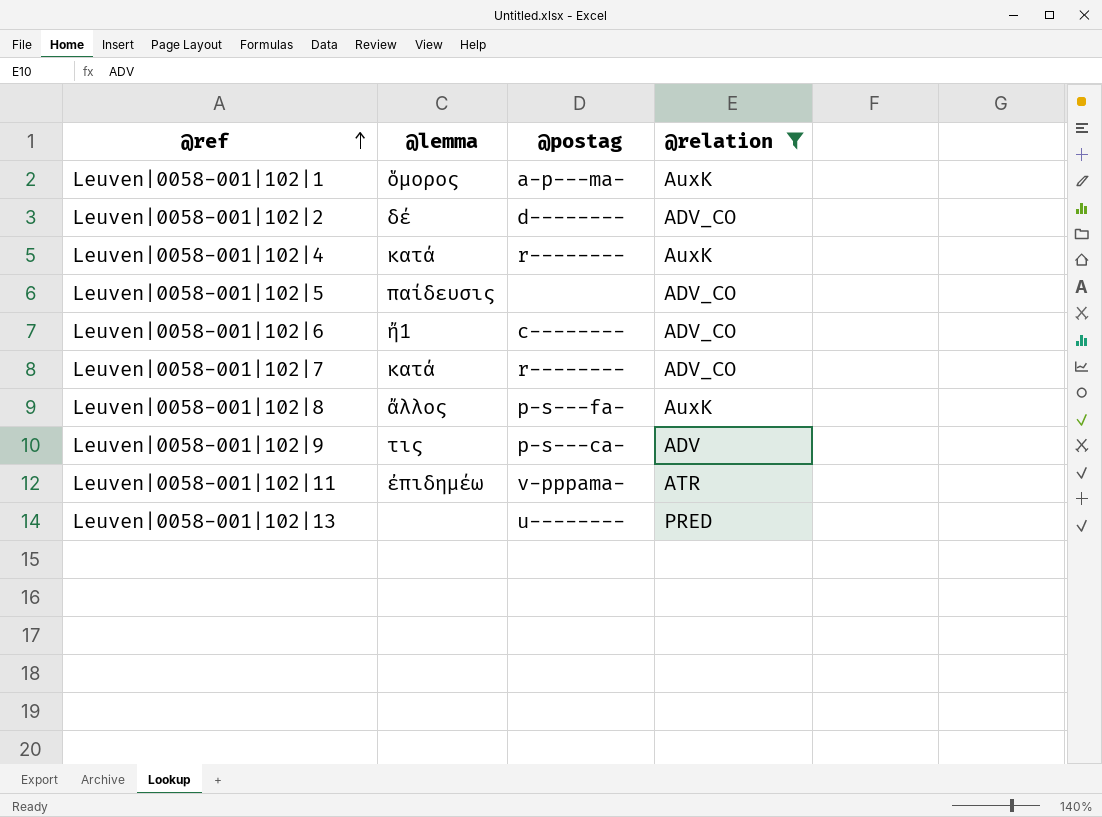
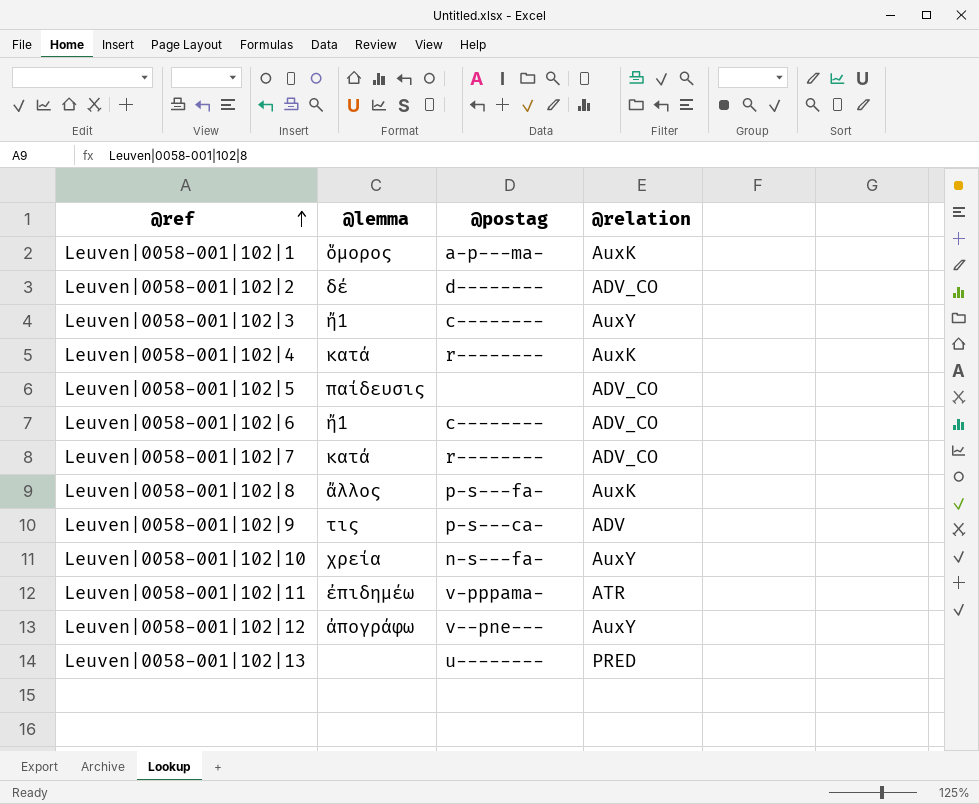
filter: @relation != AuxY -> none

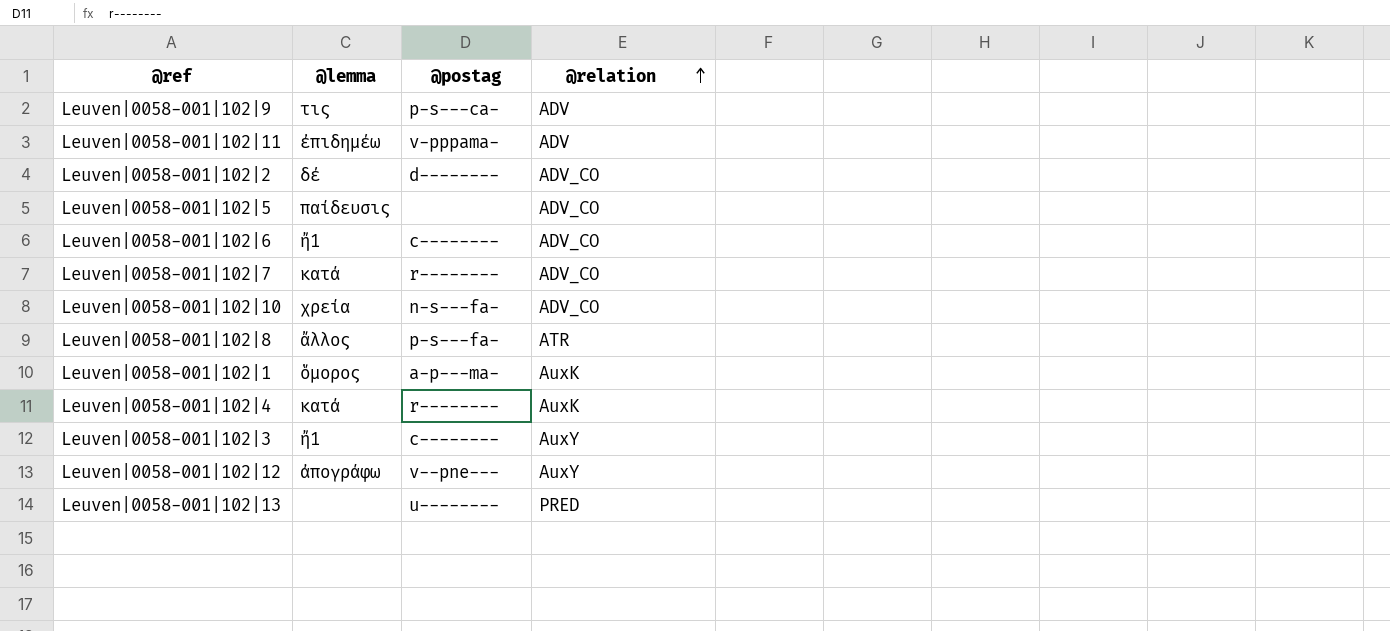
row order: @ref ascending -> @relation ascending
Leuven|0058-001|102|11 | @relation: ATR -> ADV
Leuven|0058-001|102|10 | @relation: AuxY -> ADV_CO
Leuven|0058-001|102|8 | @relation: AuxK -> ATR

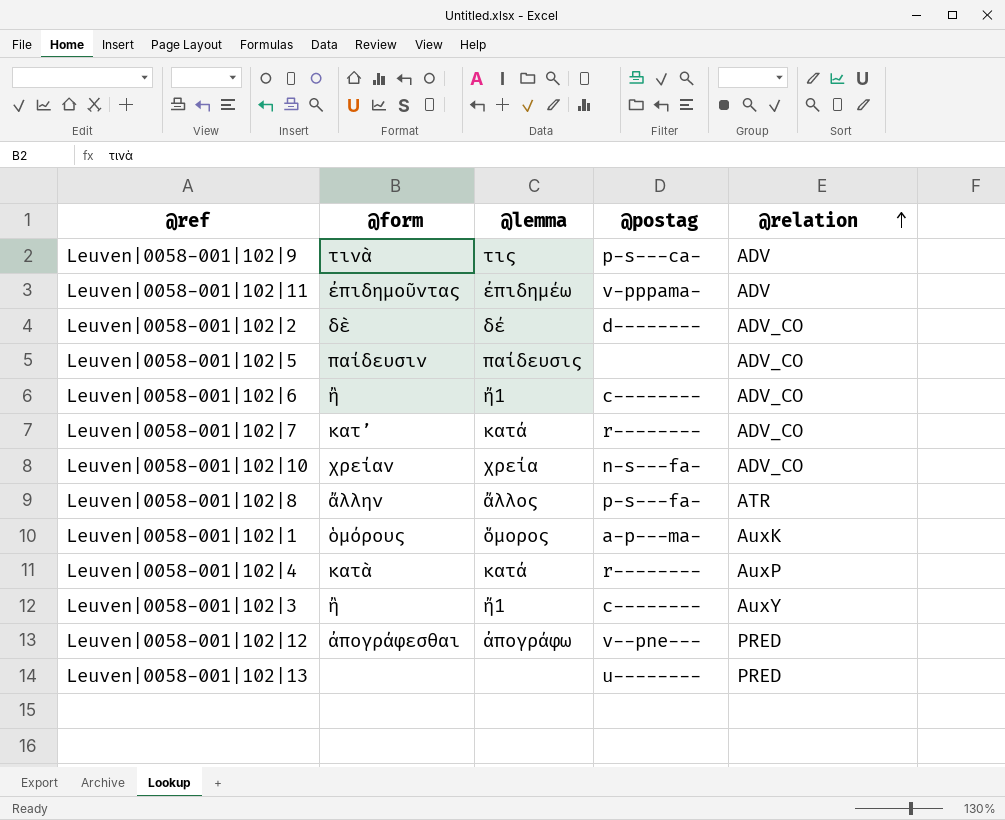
column @form | position: none -> 2
Leuven|0058-001|102|4 | @relation: AuxK -> AuxP
Leuven|0058-001|102|12 | @relation: AuxY -> PRED

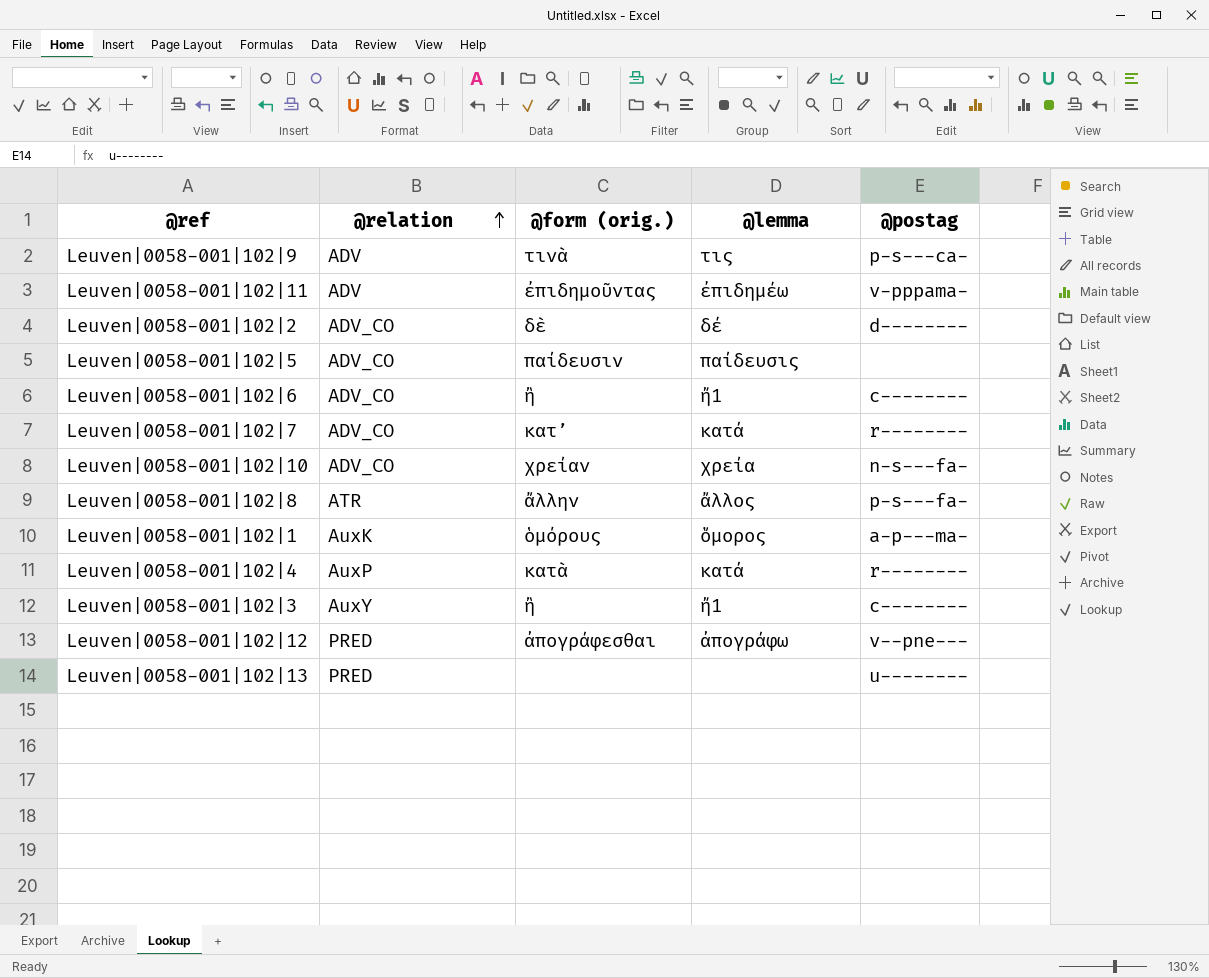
column @relation | position: 5 -> 2
column name: @form -> @form (orig.)

